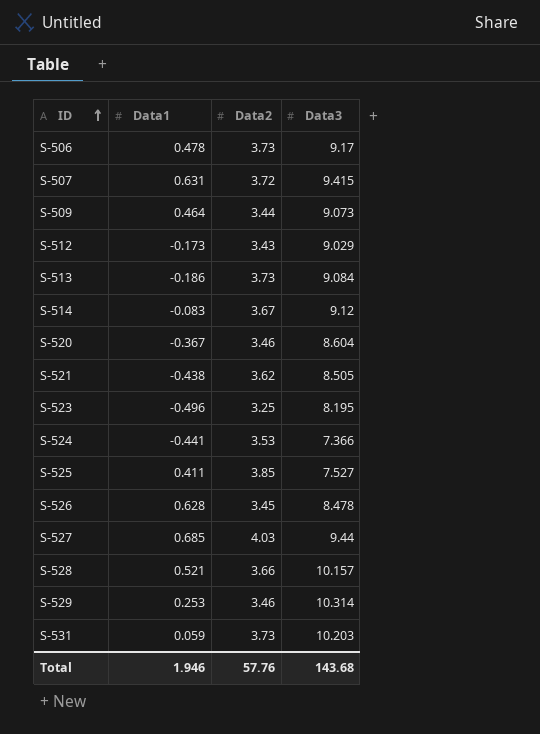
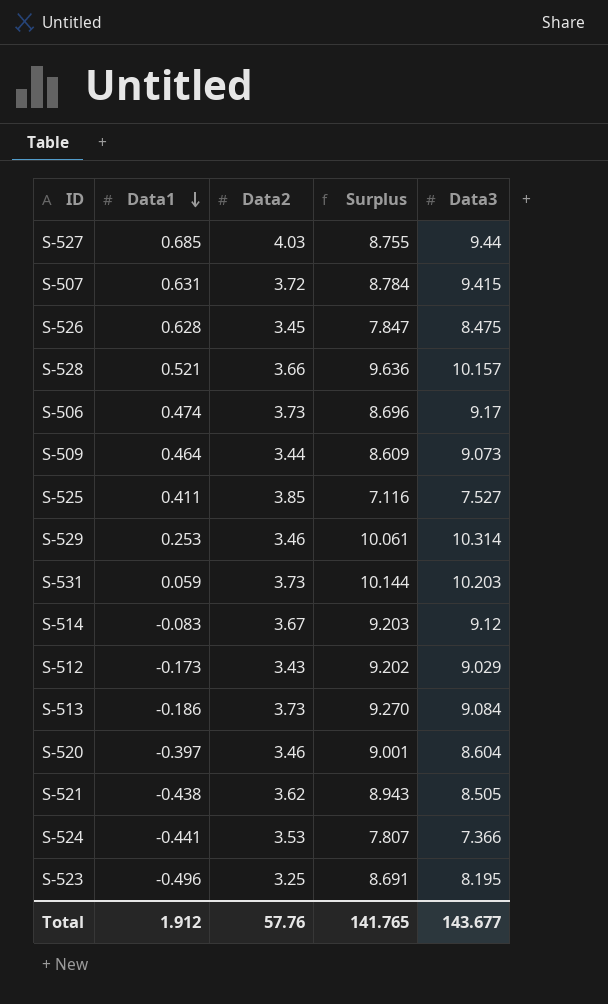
row order: ID ascending -> Data1 descending
column Surplus | formula: none -> [Data3] - [Data1]
S-526 | Data3: 8.478 -> 8.475
S-506 | Data1: 0.478 -> 0.474
S-520 | Data1: -0.367 -> -0.397
Total | Data1: 1.946 -> 1.912
Total | Data3: 143.68 -> 143.677

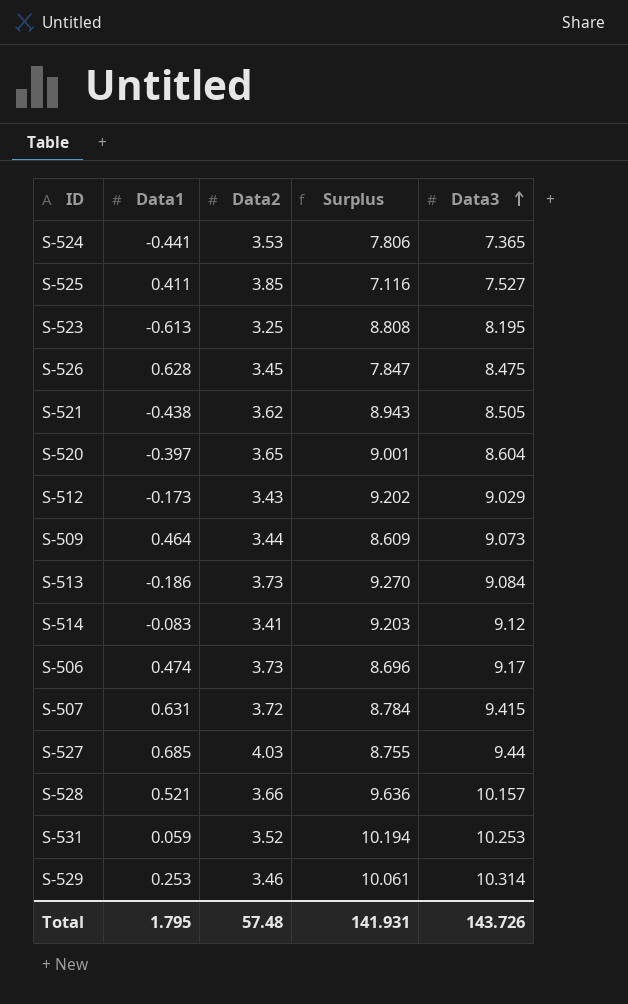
row order: Data1 descending -> Data3 ascending
S-524 | Surplus: 7.807 -> 7.806
S-524 | Data3: 7.366 -> 7.365
S-523 | Data1: -0.496 -> -0.613
S-523 | Surplus: 8.691 -> 8.808
S-520 | Data2: 3.46 -> 3.65
S-514 | Data2: 3.67 -> 3.41
S-531 | Data2: 3.73 -> 3.52
S-531 | Surplus: 10.144 -> 10.194
S-531 | Data3: 10.203 -> 10.253
Total | Data1: 1.912 -> 1.795
Total | Data2: 57.76 -> 57.48
Total | Surplus: 141.765 -> 141.931
Total | Data3: 143.677 -> 143.726

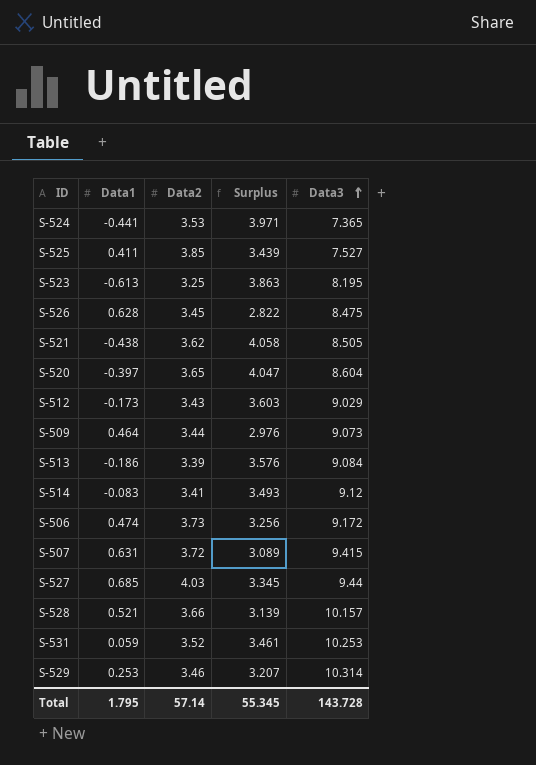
column Surplus | formula: [Data3] - [Data1] -> [Data2] - [Data1]
S-513 | Data2: 3.73 -> 3.39
S-506 | Data3: 9.17 -> 9.172
Total | Data2: 57.48 -> 57.14
Total | Surplus: 141.931 -> 55.345
Total | Data3: 143.726 -> 143.728

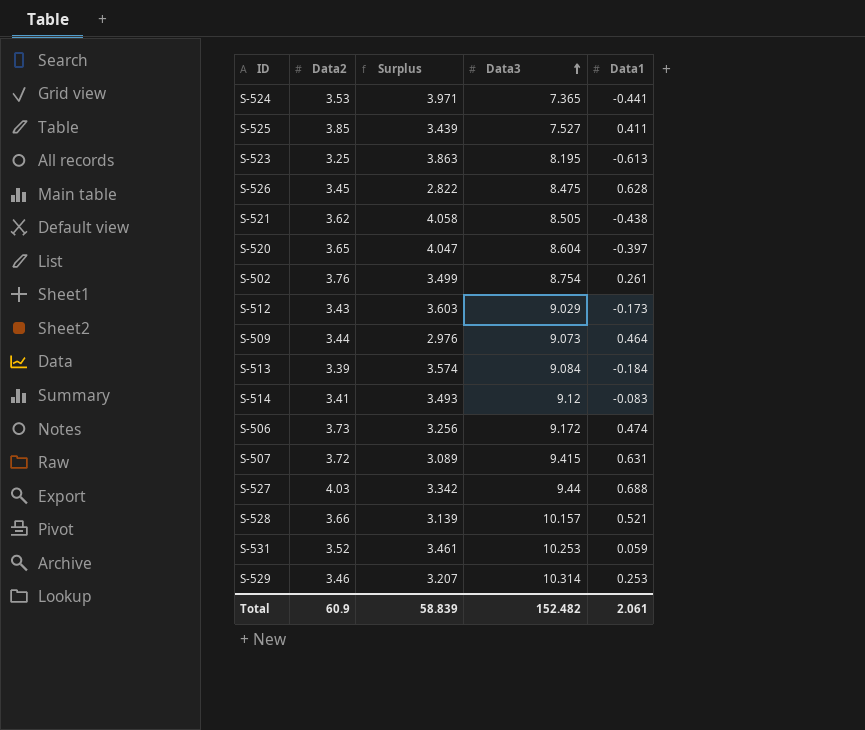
column Data1 | position: 2 -> 5
row S-502: none -> 3.76 | 3.499 | 8.754 | 0.261
S-513 | Surplus: 3.576 -> 3.574
S-513 | Data1: -0.186 -> -0.184
S-527 | Surplus: 3.345 -> 3.342
S-527 | Data1: 0.685 -> 0.688
Total | Data2: 57.14 -> 60.9
Total | Surplus: 55.345 -> 58.839
Total | Data3: 143.728 -> 152.482
Total | Data1: 1.795 -> 2.061

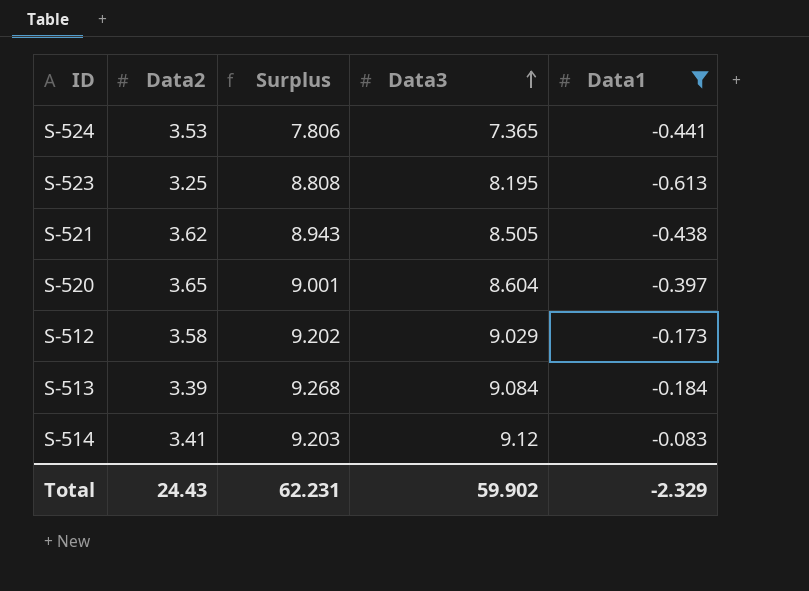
filter: none -> Data1 <= -0.083
column Surplus | formula: [Data2] - [Data1] -> [Data3] - [Data1]
S-512 | Data2: 3.43 -> 3.58
Total | Data2: 60.9 -> 24.43
Total | Surplus: 58.839 -> 62.231
Total | Data3: 152.482 -> 59.902
Total | Data1: 2.061 -> -2.329

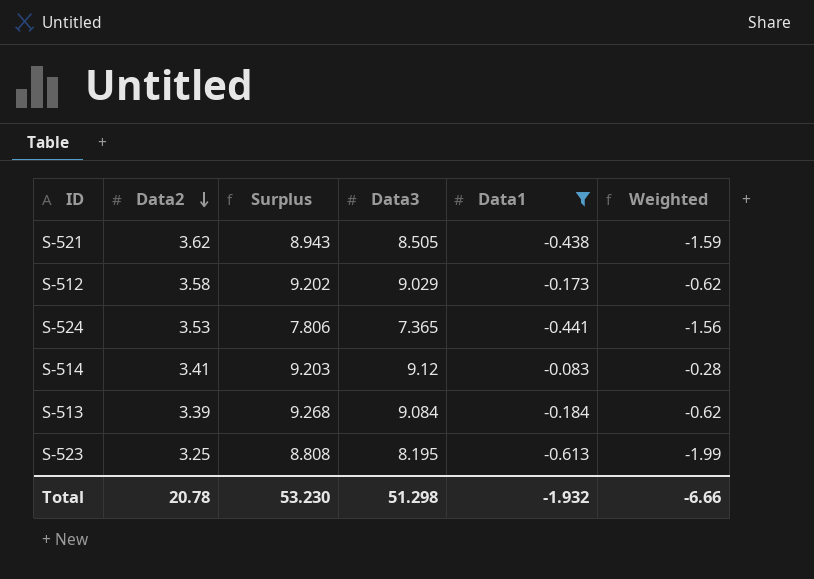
row order: Data3 ascending -> Data2 descending
column Weighted | formula: none -> [Data2] * [Data1]
row S-520: 3.65 | 9.001 | 8.604 | -0.397 -> none
Total | Data2: 24.43 -> 20.78
Total | Surplus: 62.231 -> 53.230
Total | Data3: 59.902 -> 51.298
Total | Data1: -2.329 -> -1.932

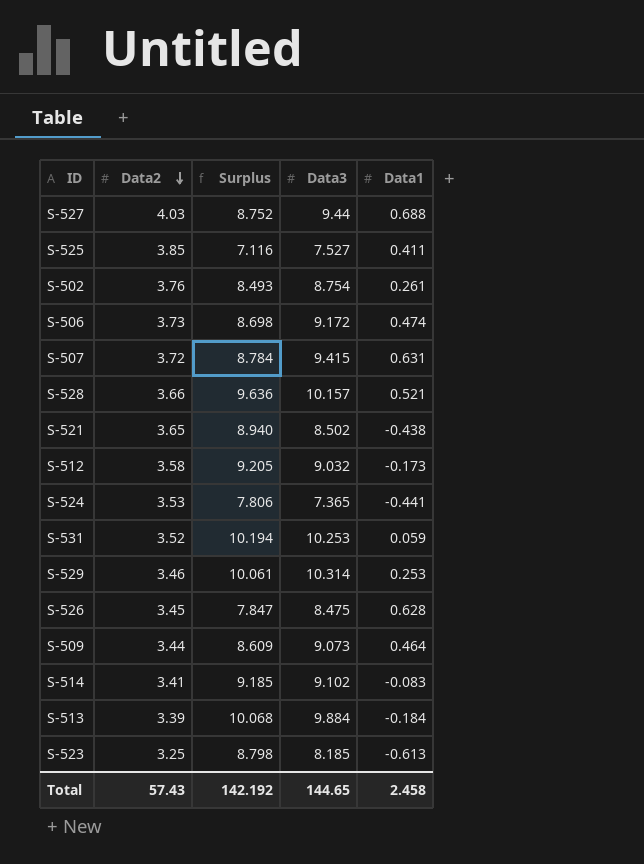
filter: Data1 <= -0.083 -> none
column Weighted | formula: [Data2] * [Data1] -> none
S-521 | Data2: 3.62 -> 3.65
S-521 | Surplus: 8.943 -> 8.940
S-521 | Data3: 8.505 -> 8.502
S-512 | Surplus: 9.202 -> 9.205
S-512 | Data3: 9.029 -> 9.032
S-514 | Surplus: 9.203 -> 9.185
S-514 | Data3: 9.12 -> 9.102
S-513 | Surplus: 9.268 -> 10.068
S-513 | Data3: 9.084 -> 9.884
S-523 | Surplus: 8.808 -> 8.798
S-523 | Data3: 8.195 -> 8.185
Total | Data2: 20.78 -> 57.43
Total | Surplus: 53.230 -> 142.192
Total | Data3: 51.298 -> 144.65
Total | Data1: -1.932 -> 2.458

